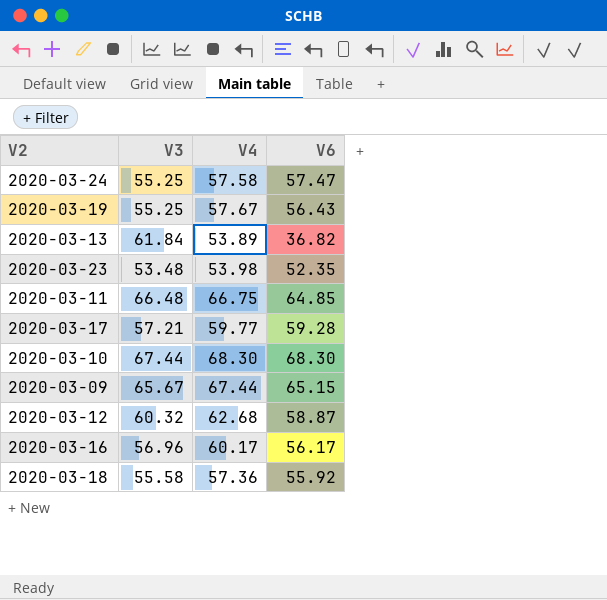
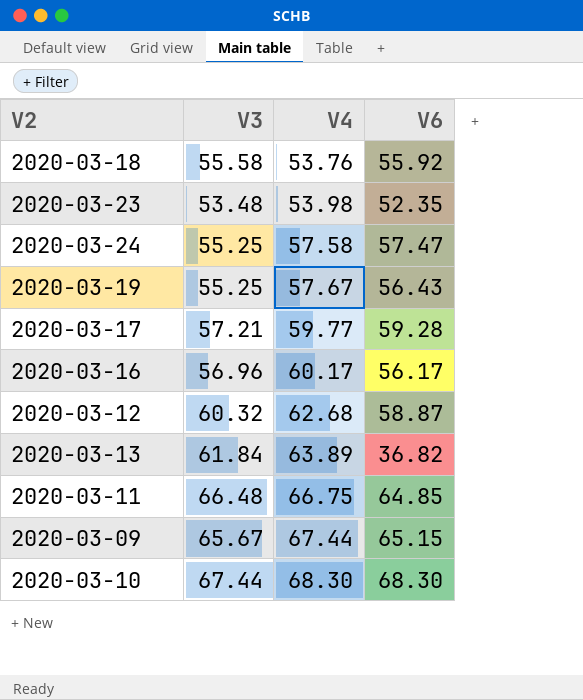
row order: none -> V4 ascending
2020-03-18 | V4: 57.36 -> 53.76
2020-03-13 | V4: 53.89 -> 63.89

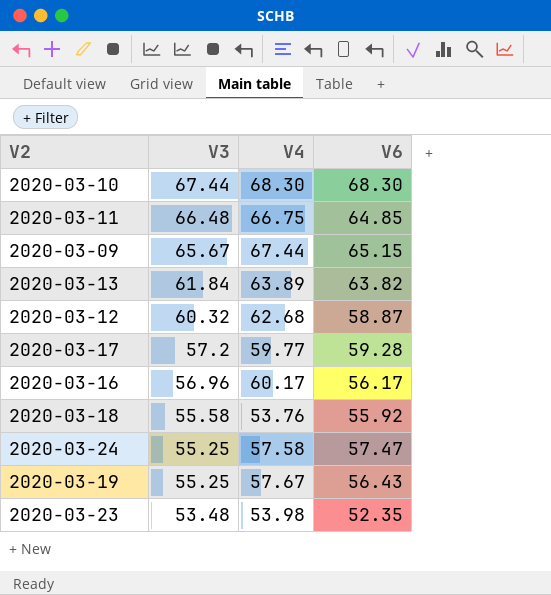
row order: V4 ascending -> V3 descending
2020-03-13 | V6: 36.82 -> 63.82
2020-03-17 | V3: 57.21 -> 57.2

